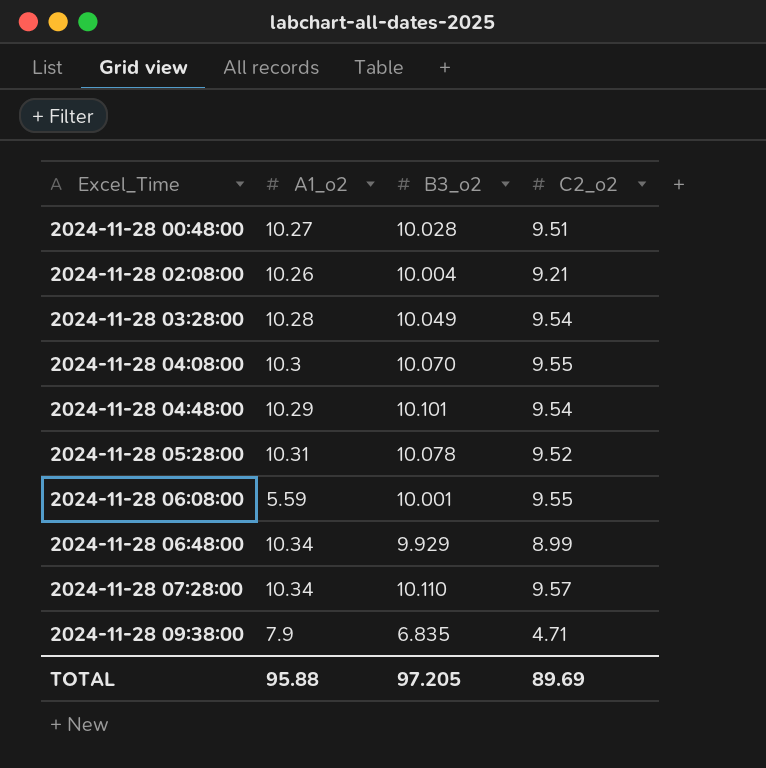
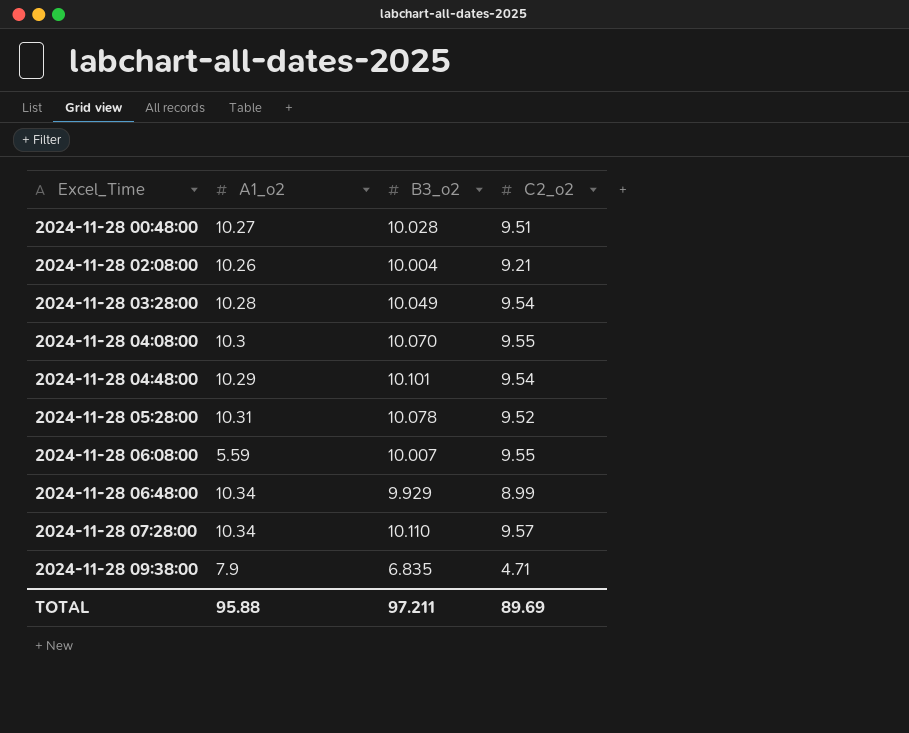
2024-11-28 06:08:00 | B3_o2: 10.001 -> 10.007
TOTAL | B3_o2: 97.205 -> 97.211

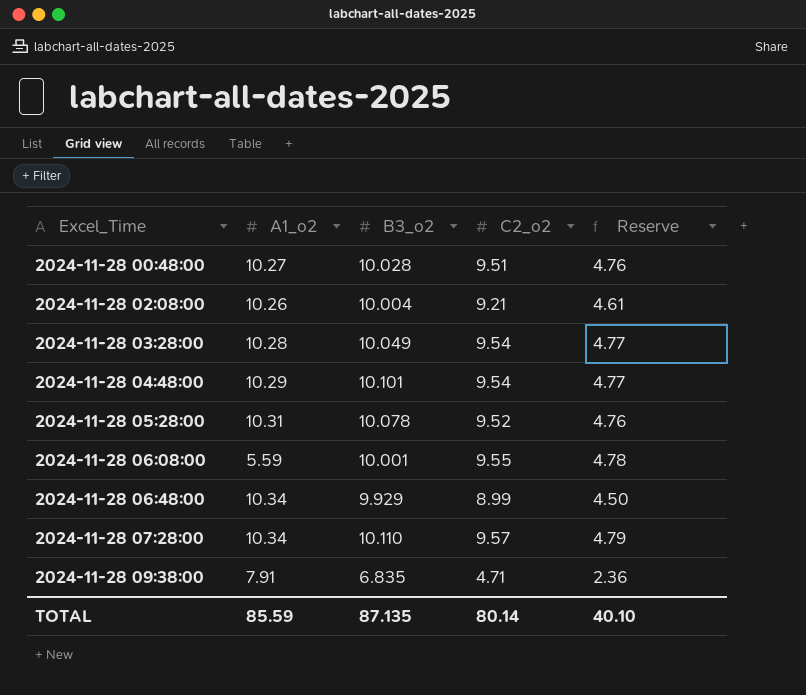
column Reserve | formula: none -> [C2_o2] * 0.5
row 2024-11-28 04:08:00: 10.3 | 10.070 | 9.55 -> none
2024-11-28 06:08:00 | B3_o2: 10.007 -> 10.001
2024-11-28 09:38:00 | A1_o2: 7.9 -> 7.91
TOTAL | A1_o2: 95.88 -> 85.59
TOTAL | B3_o2: 97.211 -> 87.135
TOTAL | C2_o2: 89.69 -> 80.14

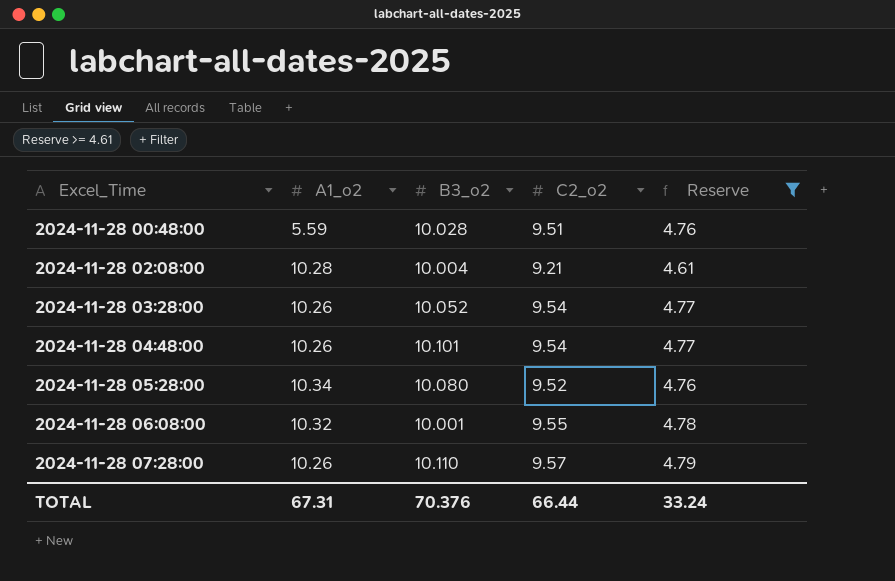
filter: none -> Reserve >= 4.61
2024-11-28 00:48:00 | A1_o2: 10.27 -> 5.59
2024-11-28 02:08:00 | A1_o2: 10.26 -> 10.28
2024-11-28 03:28:00 | A1_o2: 10.28 -> 10.26
2024-11-28 03:28:00 | B3_o2: 10.049 -> 10.052
2024-11-28 04:48:00 | A1_o2: 10.29 -> 10.26
2024-11-28 05:28:00 | A1_o2: 10.31 -> 10.34
2024-11-28 05:28:00 | B3_o2: 10.078 -> 10.080
2024-11-28 06:08:00 | A1_o2: 5.59 -> 10.32
2024-11-28 07:28:00 | A1_o2: 10.34 -> 10.26
TOTAL | A1_o2: 85.59 -> 67.31
TOTAL | B3_o2: 87.135 -> 70.376
TOTAL | C2_o2: 80.14 -> 66.44
TOTAL | Reserve: 40.10 -> 33.24

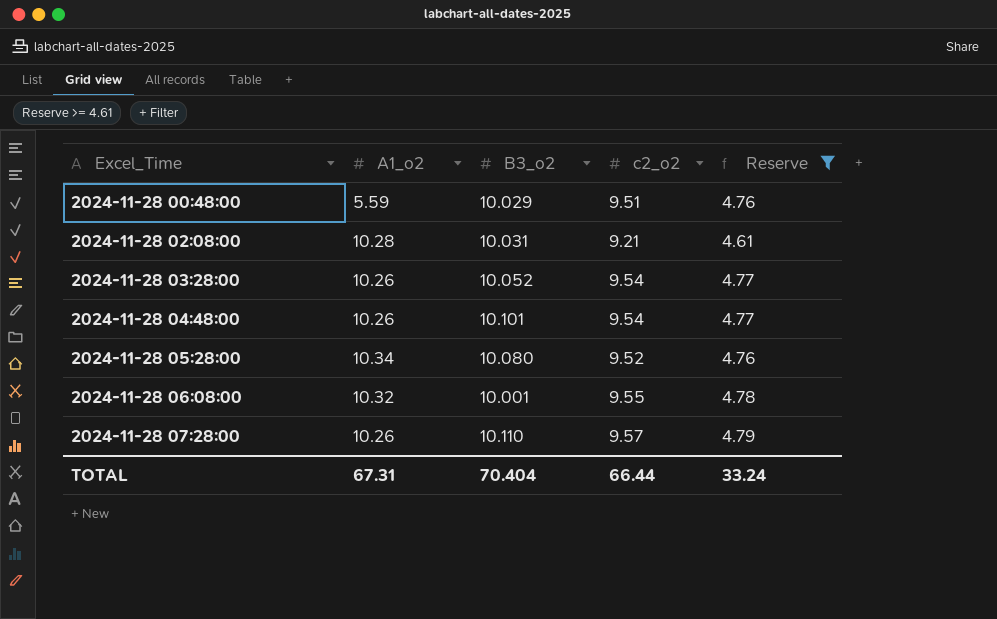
column name: C2_o2 -> c2_o2
2024-11-28 00:48:00 | B3_o2: 10.028 -> 10.029
2024-11-28 02:08:00 | B3_o2: 10.004 -> 10.031
TOTAL | B3_o2: 70.376 -> 70.404

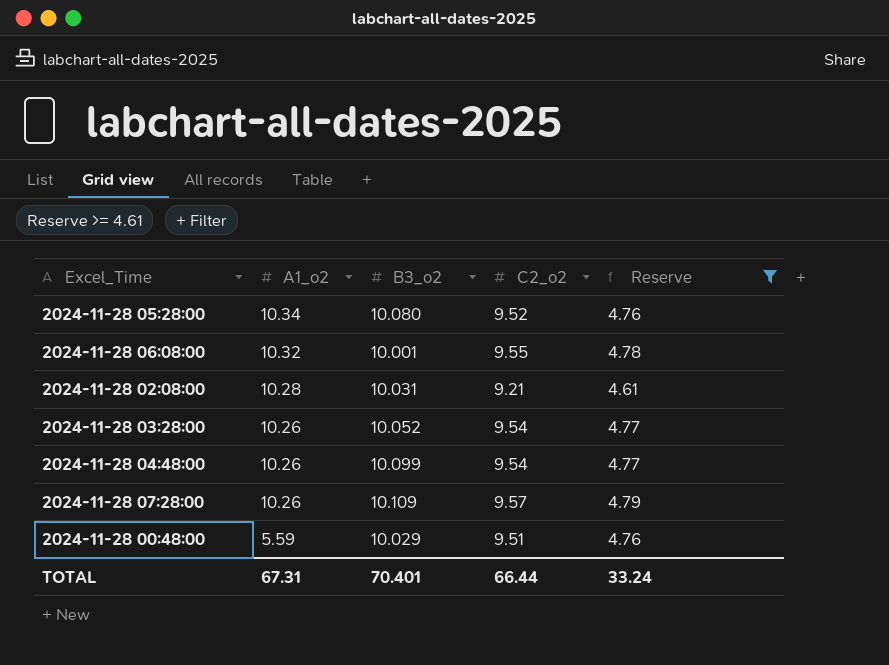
row order: Excel_Time ascending -> A1_o2 descending
column name: c2_o2 -> C2_o2
2024-11-28 04:48:00 | B3_o2: 10.101 -> 10.099
2024-11-28 07:28:00 | B3_o2: 10.110 -> 10.109
TOTAL | B3_o2: 70.404 -> 70.401

